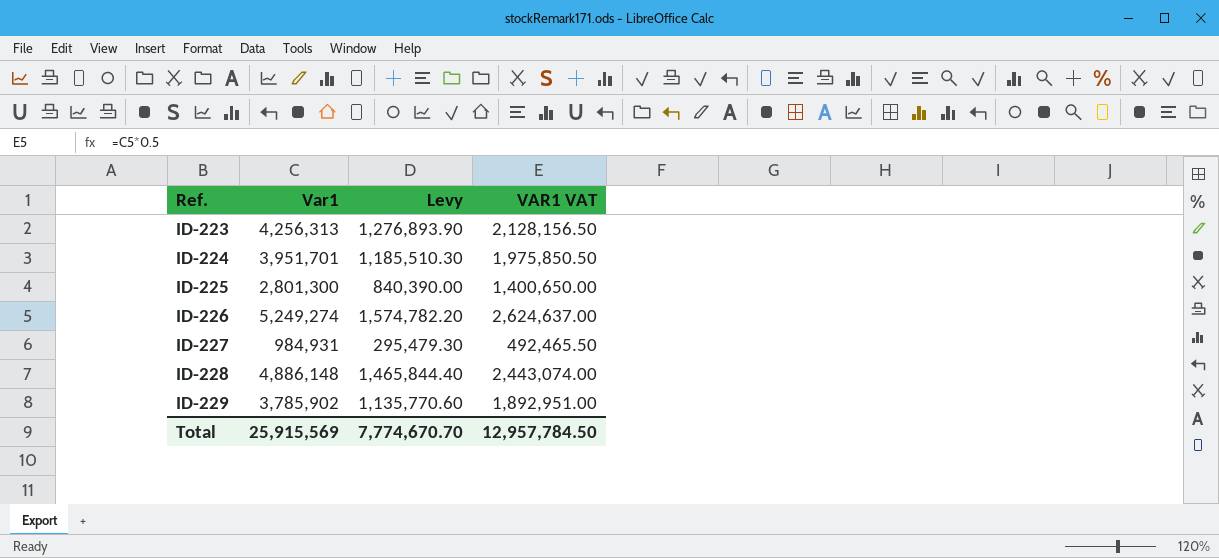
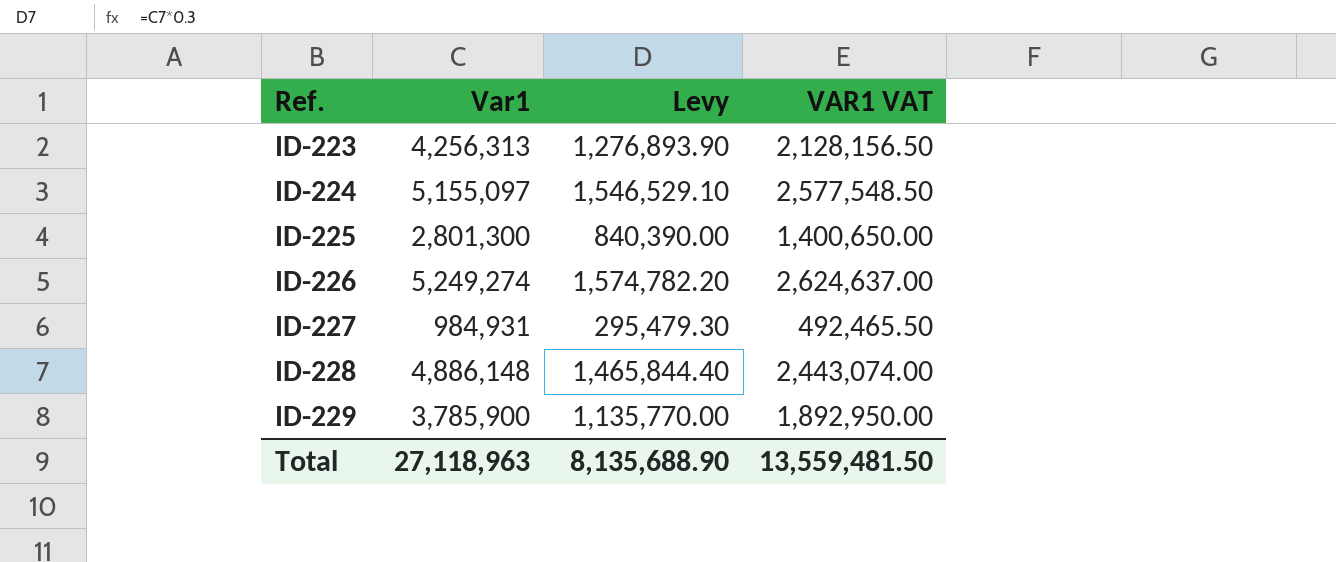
ID-224 | Var1: 3,951,701 -> 5,155,097
ID-224 | Levy: 1,185,510.30 -> 1,546,529.10
ID-224 | VAR1 VAT: 1,975,850.50 -> 2,577,548.50
ID-229 | Var1: 3,785,902 -> 3,785,900
ID-229 | Levy: 1,135,770.60 -> 1,135,770.00
ID-229 | VAR1 VAT: 1,892,951.00 -> 1,892,950.00
Total | Var1: 25,915,569 -> 27,118,963
Total | Levy: 7,774,670.70 -> 8,135,688.90
Total | VAR1 VAT: 12,957,784.50 -> 13,559,481.50

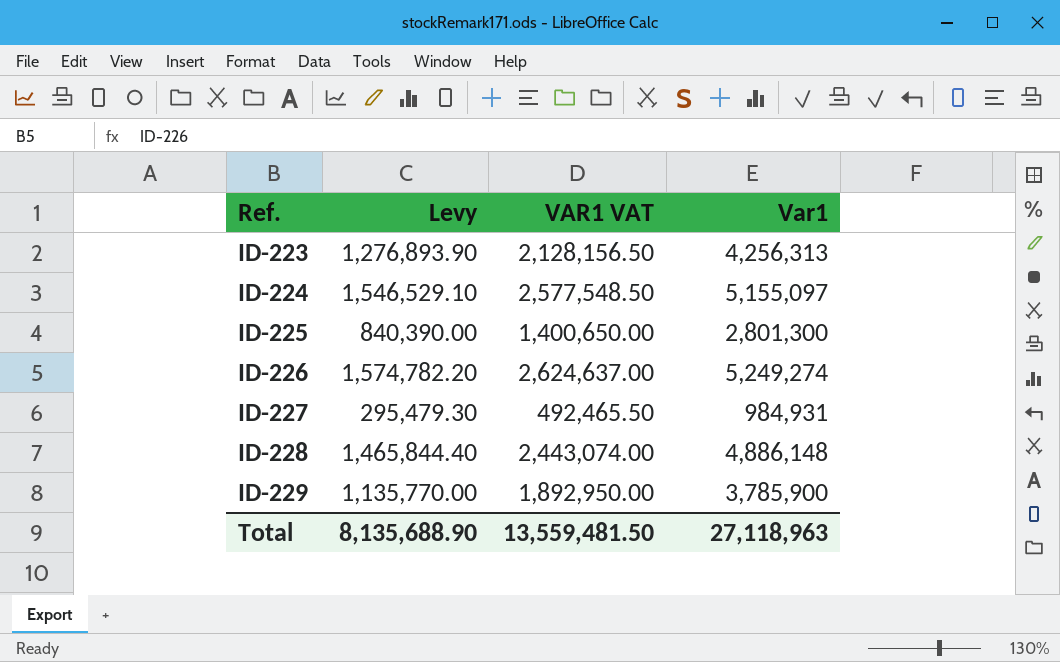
column Var1 | position: 2 -> 4

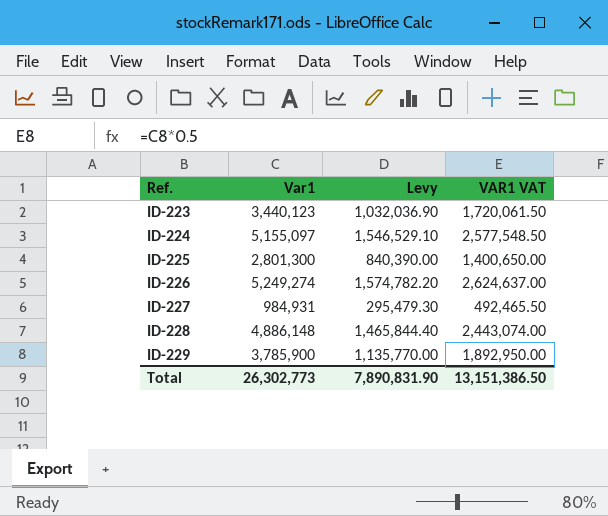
column Var1 | position: 4 -> 2
ID-223 | Var1: 4,256,313 -> 3,440,123
ID-223 | Levy: 1,276,893.90 -> 1,032,036.90
ID-223 | VAR1 VAT: 2,128,156.50 -> 1,720,061.50
Total | Var1: 27,118,963 -> 26,302,773
Total | Levy: 8,135,688.90 -> 7,890,831.90
Total | VAR1 VAT: 13,559,481.50 -> 13,151,386.50

